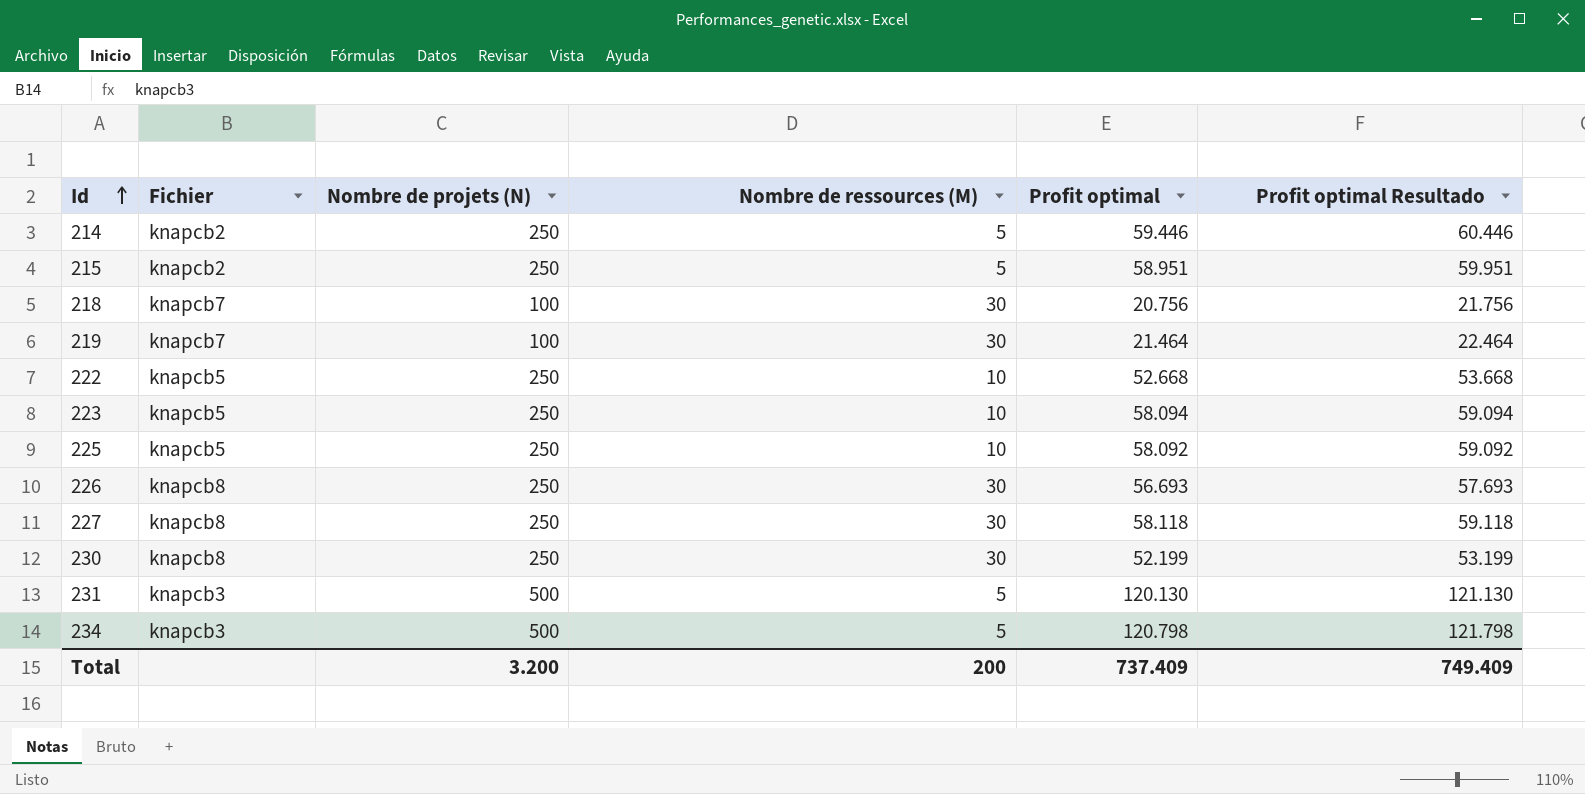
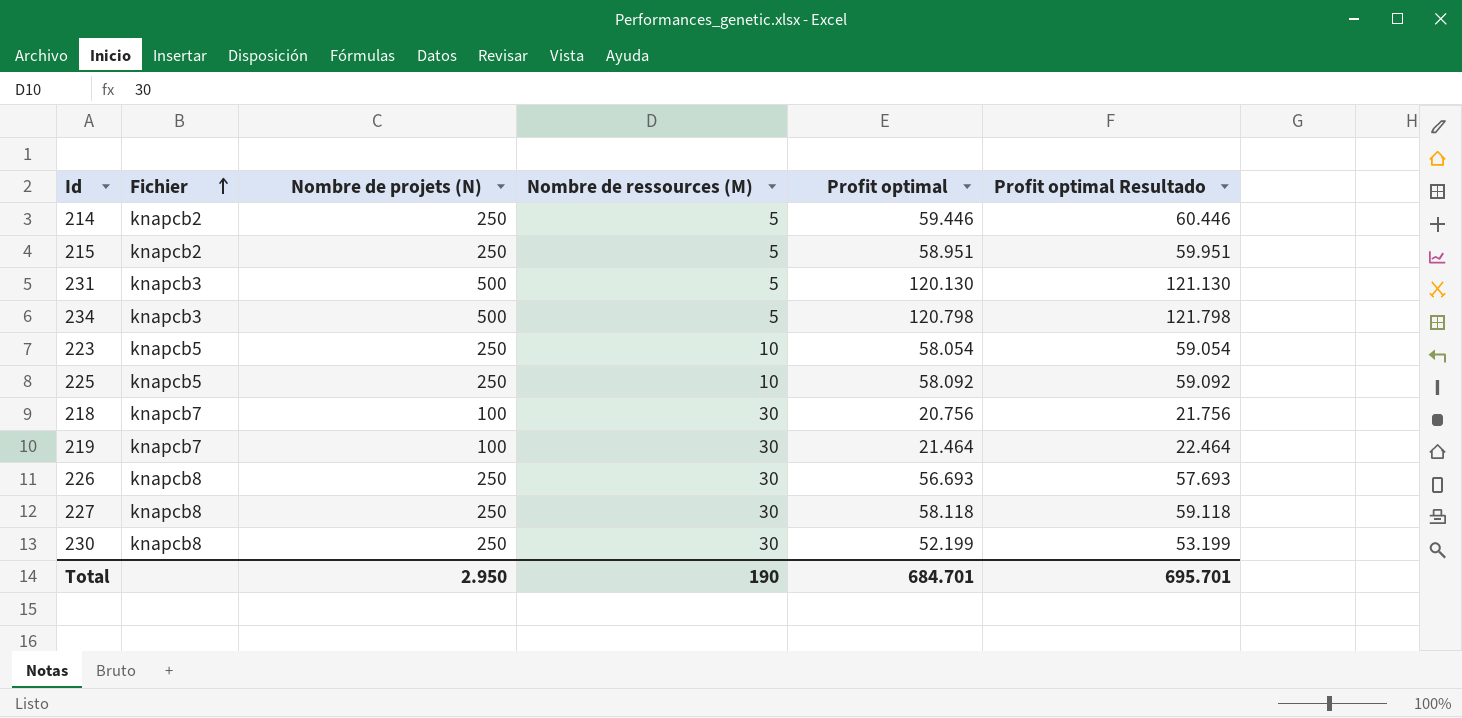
row order: Id ascending -> Fichier ascending
row 222: knapcb5 | 250 | 10 | 52.668 | 53.668 -> none
223 | Profit optimal: 58.094 -> 58.054
223 | Profit optimal Resultado: 59.094 -> 59.054
Total | Nombre de projets (N): 3.200 -> 2.950
Total | Nombre de ressources (M): 200 -> 190
Total | Profit optimal: 737.409 -> 684.701
Total | Profit optimal Resultado: 749.409 -> 695.701

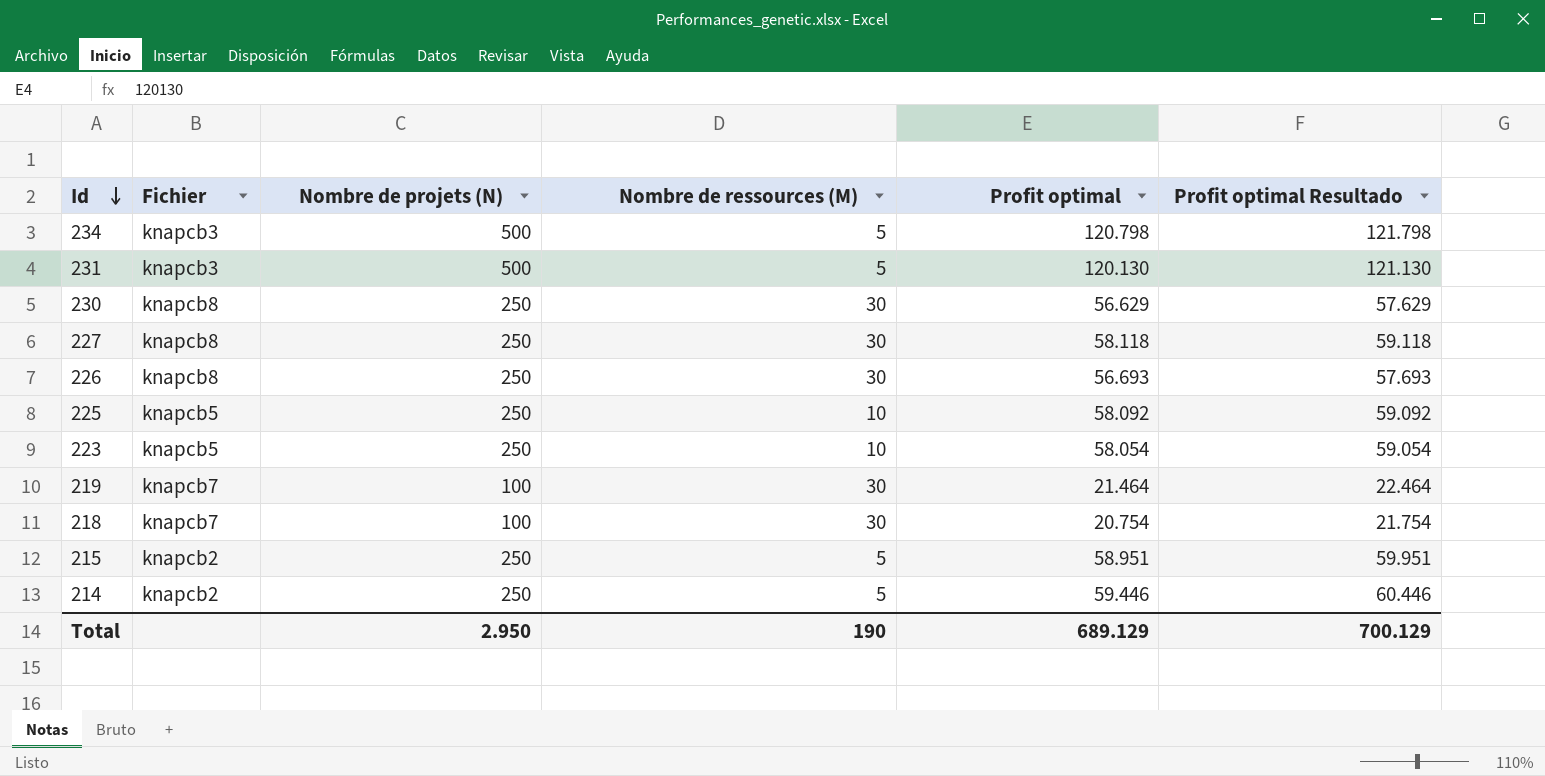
row order: Fichier ascending -> Id descending
230 | Profit optimal: 52.199 -> 56.629
230 | Profit optimal Resultado: 53.199 -> 57.629
218 | Profit optimal: 20.756 -> 20.754
218 | Profit optimal Resultado: 21.756 -> 21.754
Total | Profit optimal: 684.701 -> 689.129
Total | Profit optimal Resultado: 695.701 -> 700.129

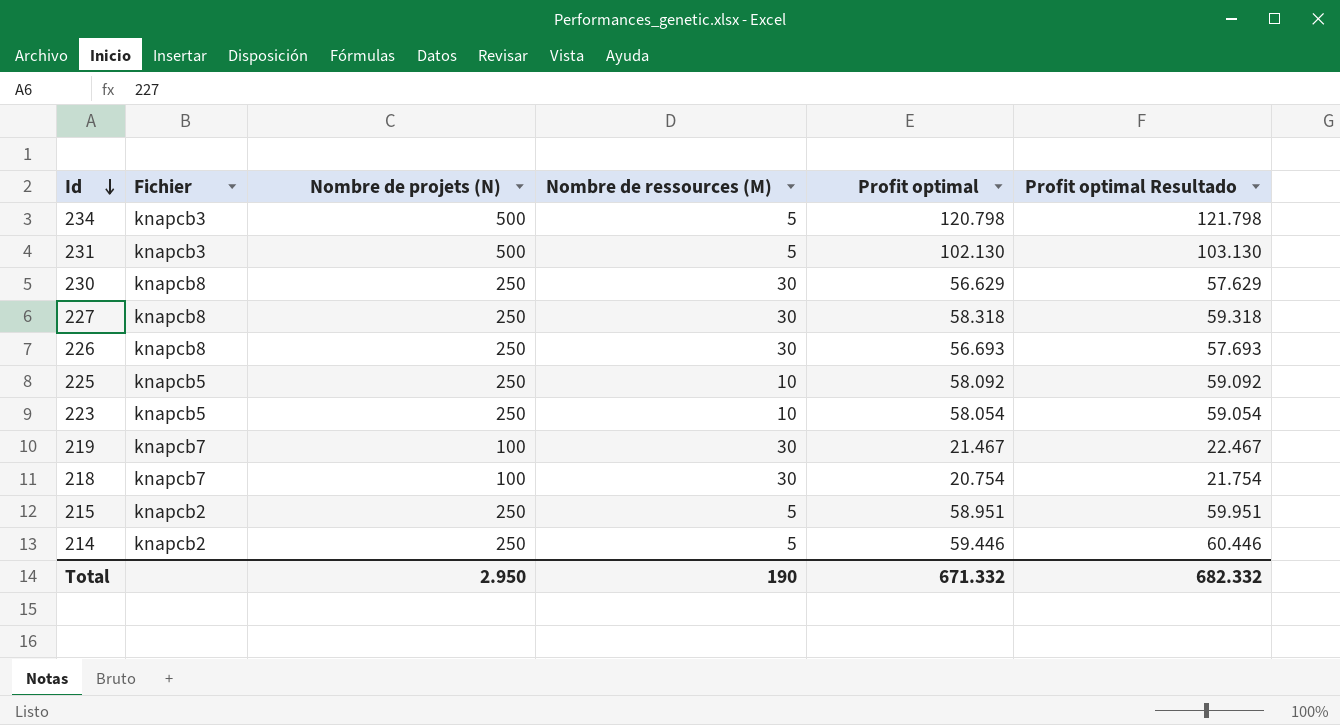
231 | Profit optimal: 120.130 -> 102.130
231 | Profit optimal Resultado: 121.130 -> 103.130
227 | Profit optimal: 58.118 -> 58.318
227 | Profit optimal Resultado: 59.118 -> 59.318
219 | Profit optimal: 21.464 -> 21.467
219 | Profit optimal Resultado: 22.464 -> 22.467
Total | Profit optimal: 689.129 -> 671.332
Total | Profit optimal Resultado: 700.129 -> 682.332

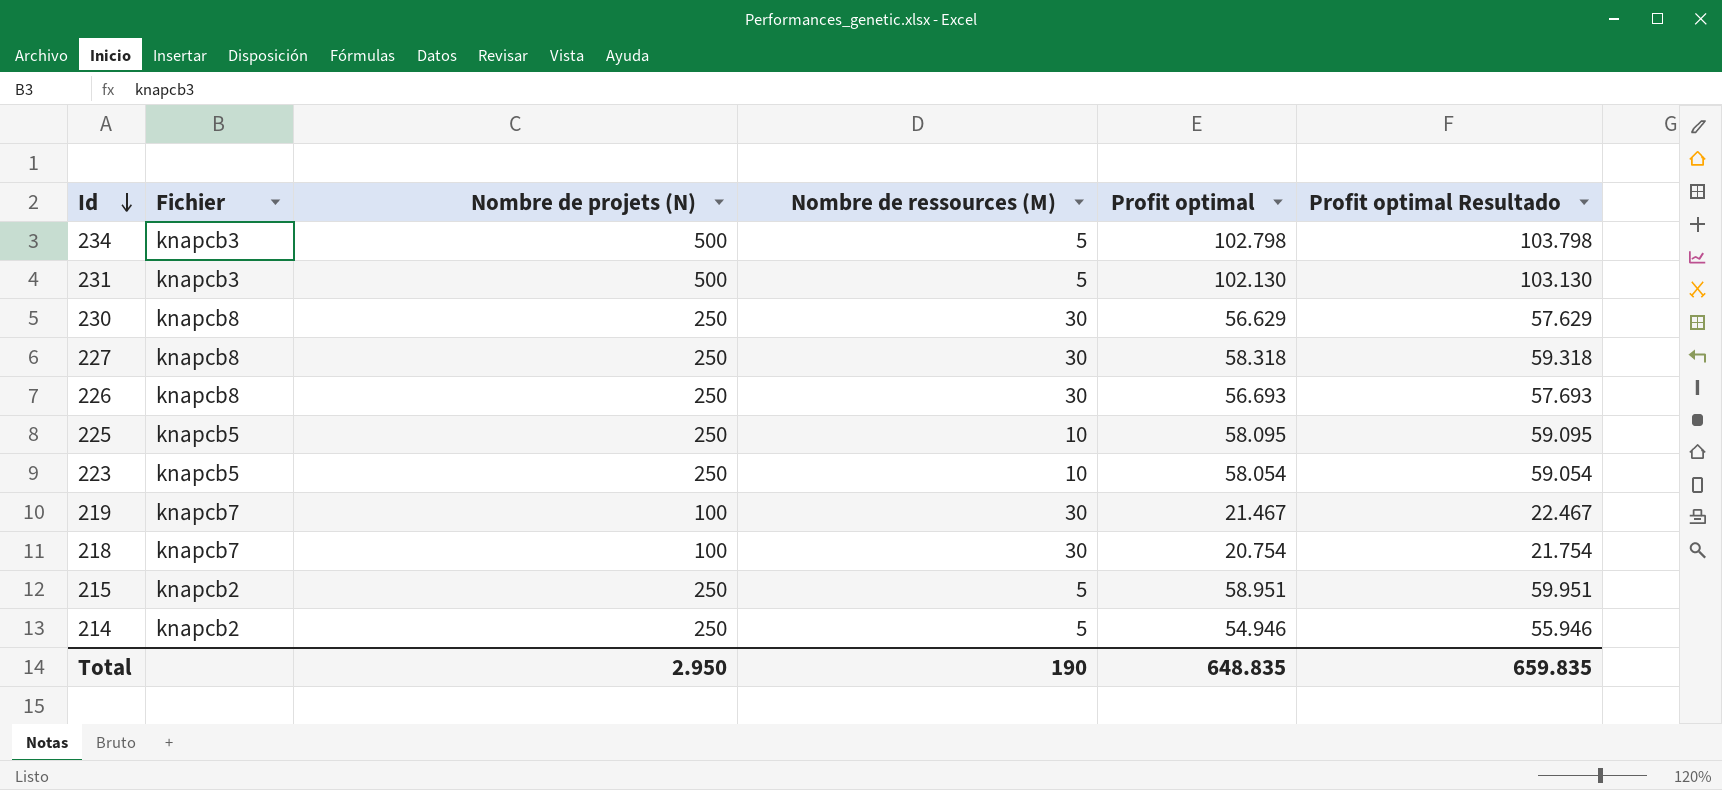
234 | Profit optimal: 120.798 -> 102.798
234 | Profit optimal Resultado: 121.798 -> 103.798
225 | Profit optimal: 58.092 -> 58.095
225 | Profit optimal Resultado: 59.092 -> 59.095
214 | Profit optimal: 59.446 -> 54.946
214 | Profit optimal Resultado: 60.446 -> 55.946
Total | Profit optimal: 671.332 -> 648.835
Total | Profit optimal Resultado: 682.332 -> 659.835

